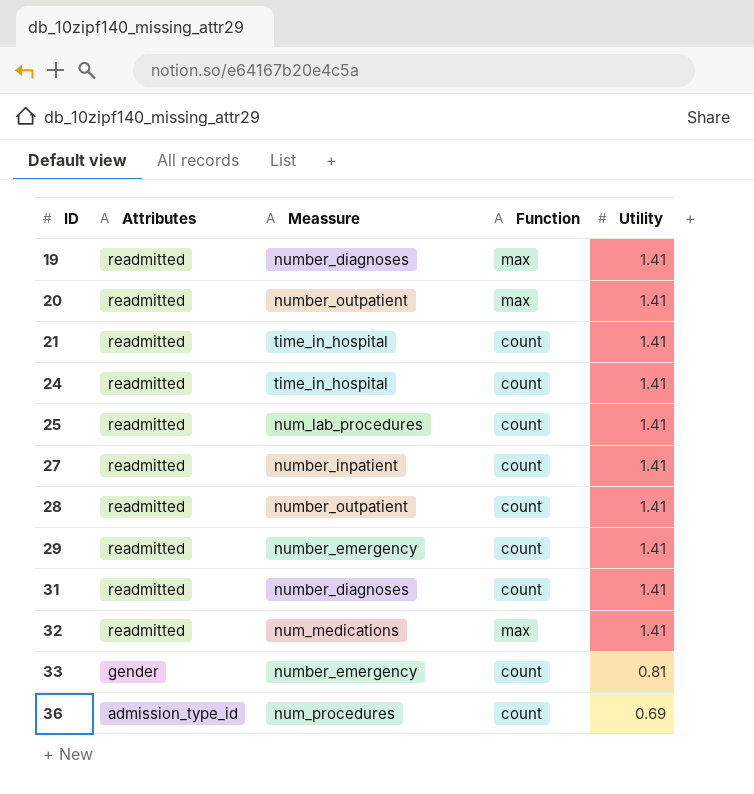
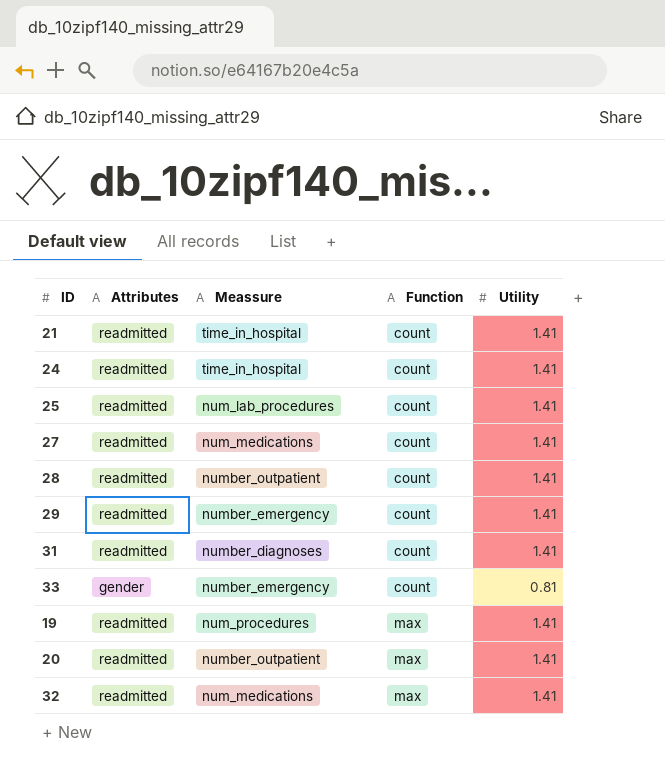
row order: ID ascending -> Function ascending
row 36: admission_type_id | num_procedures | count | 0.69 -> none
27 | Meassure: number_inpatient -> num_medications
19 | Meassure: number_diagnoses -> num_procedures

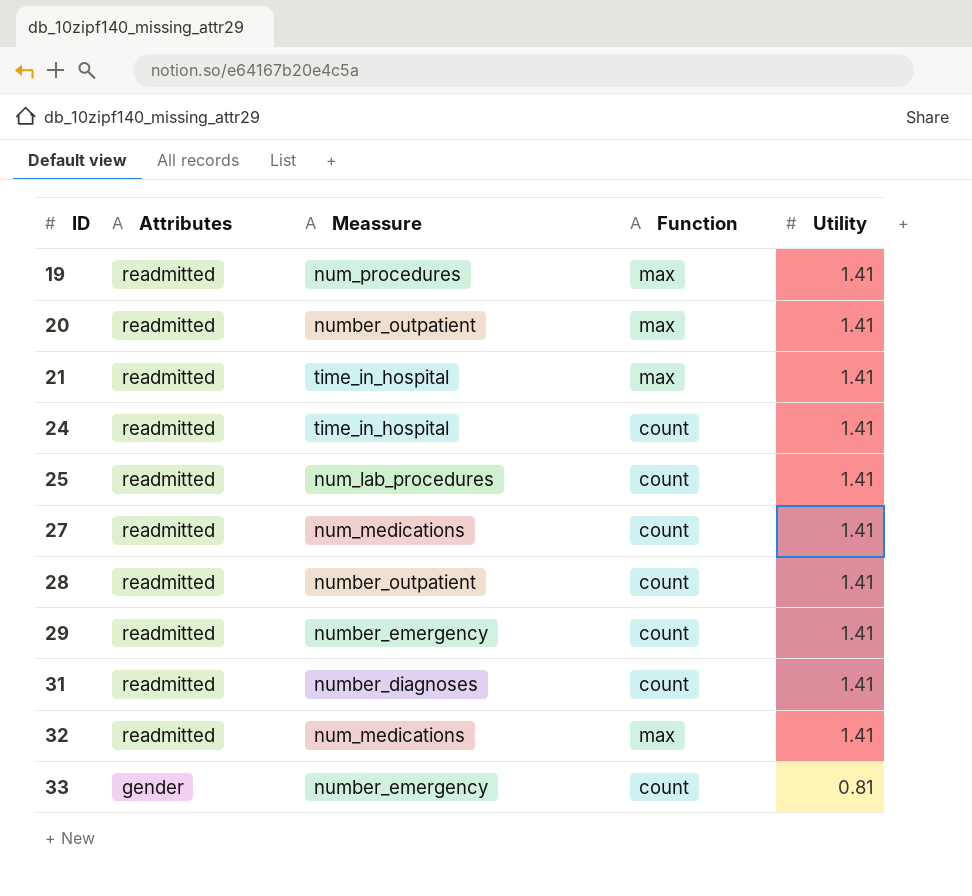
row order: Function ascending -> ID ascending
21 | Function: count -> max

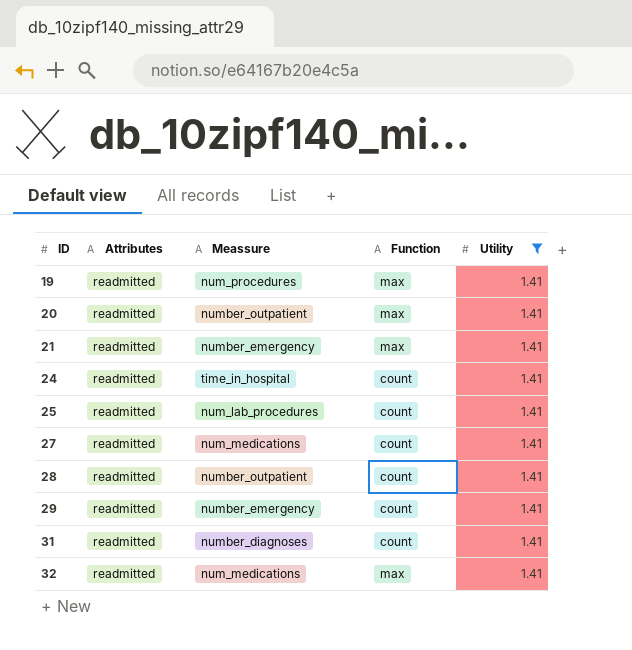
filter: none -> Utility = 1.41
21 | Meassure: time_in_hospital -> number_emergency

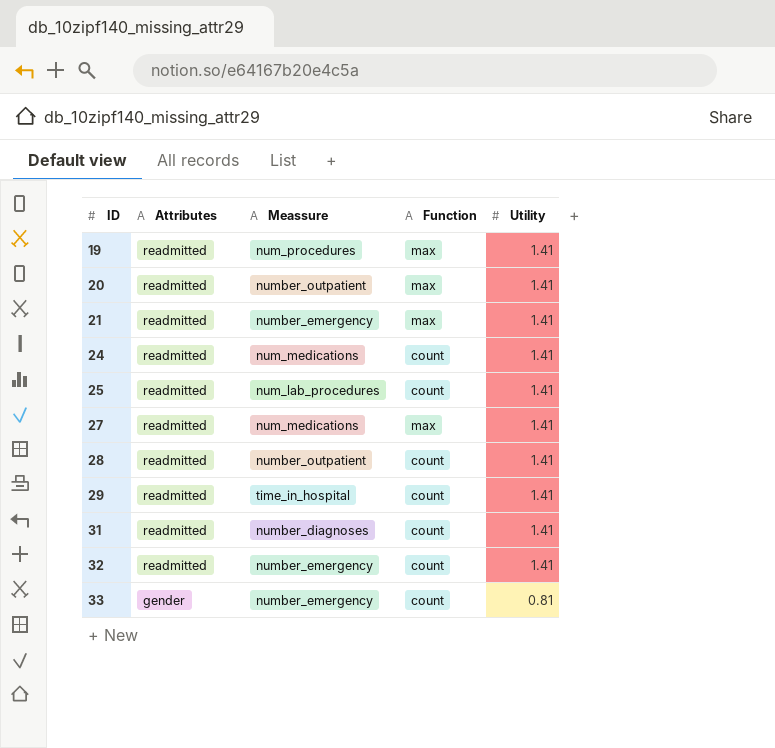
filter: Utility = 1.41 -> none
24 | Meassure: time_in_hospital -> num_medications
27 | Function: count -> max
29 | Meassure: number_emergency -> time_in_hospital
32 | Meassure: num_medications -> number_emergency
32 | Function: max -> count

